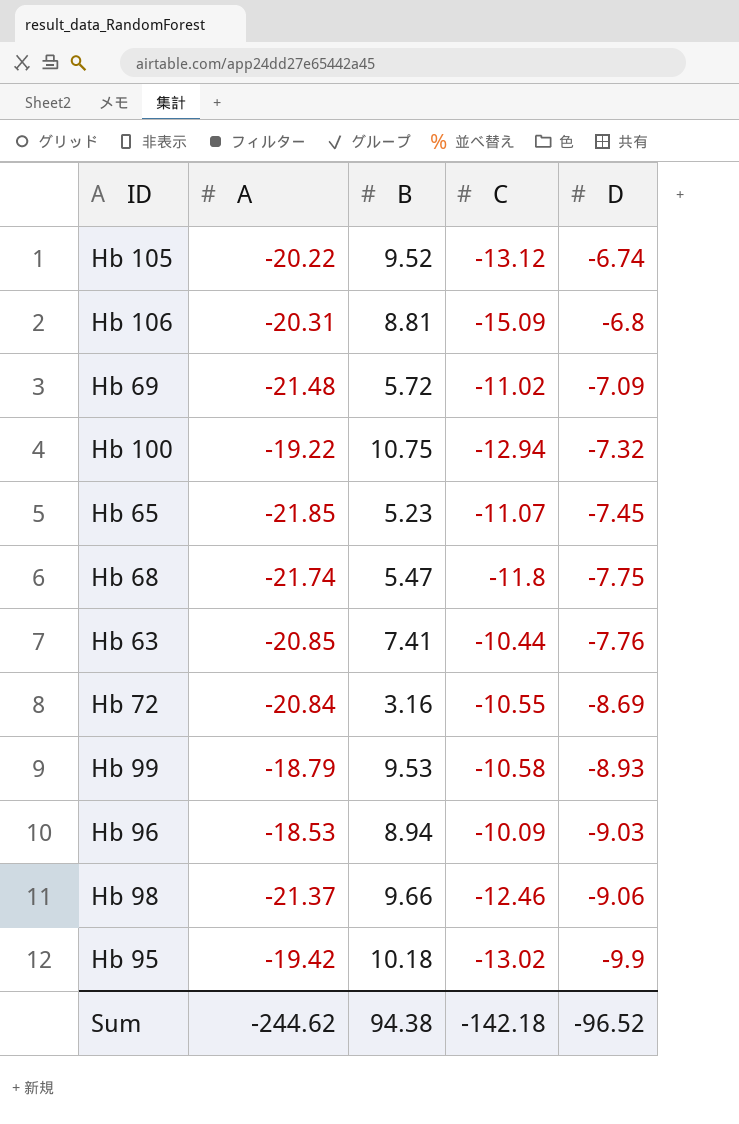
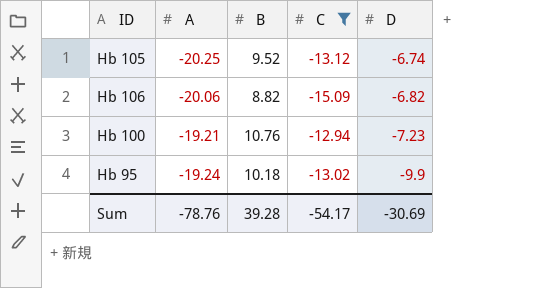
filter: none -> C <= -12.94
Hb 105 | A: -20.22 -> -20.25
Hb 106 | A: -20.31 -> -20.06
Hb 106 | B: 8.81 -> 8.82
Hb 106 | D: -6.8 -> -6.82
Hb 100 | A: -19.22 -> -19.21
Hb 100 | B: 10.75 -> 10.76
Hb 100 | D: -7.32 -> -7.23
Hb 95 | A: -19.42 -> -19.24
Sum | A: -244.62 -> -78.76
Sum | B: 94.38 -> 39.28
Sum | C: -142.18 -> -54.17
Sum | D: -96.52 -> -30.69

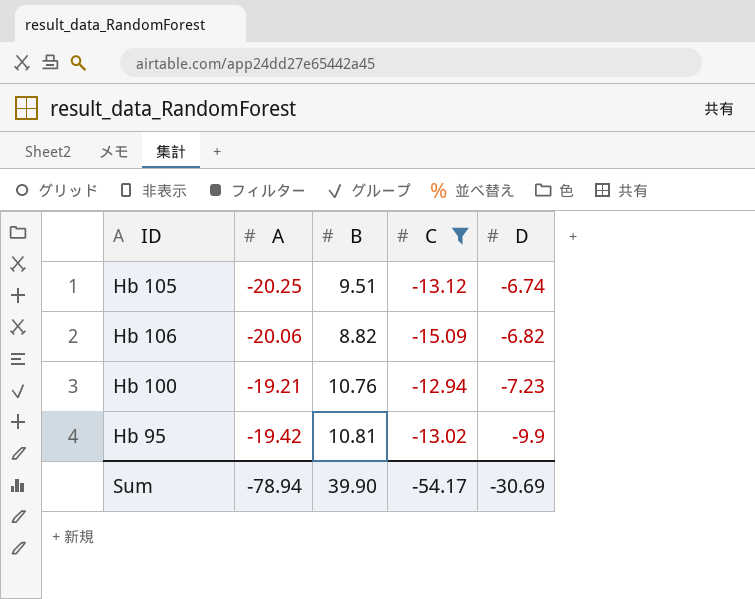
Hb 105 | B: 9.52 -> 9.51
Hb 95 | A: -19.24 -> -19.42
Hb 95 | B: 10.18 -> 10.81
Sum | A: -78.76 -> -78.94
Sum | B: 39.28 -> 39.90

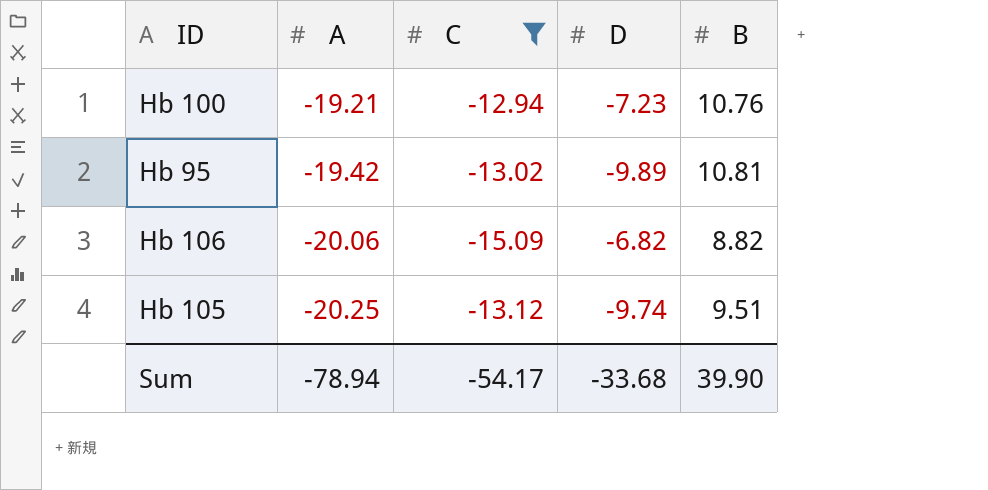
row order: D descending -> A descending
column B | position: 3 -> 5
Hb 95 | D: -9.9 -> -9.89
Hb 105 | D: -6.74 -> -9.74
Sum | D: -30.69 -> -33.68

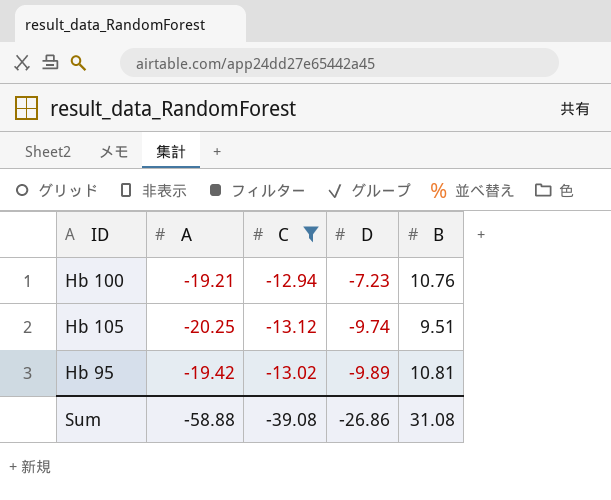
row order: A descending -> D descending
row Hb 106: -20.06 | -15.09 | -6.82 | 8.82 -> none
Sum | A: -78.94 -> -58.88
Sum | C: -54.17 -> -39.08
Sum | D: -33.68 -> -26.86
Sum | B: 39.90 -> 31.08

